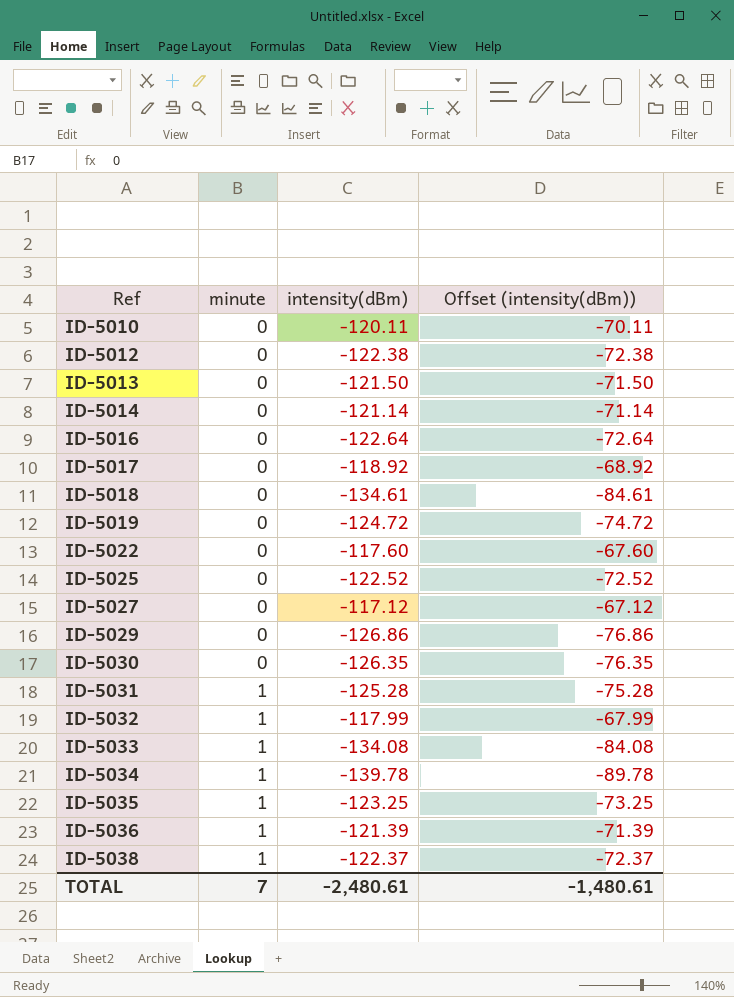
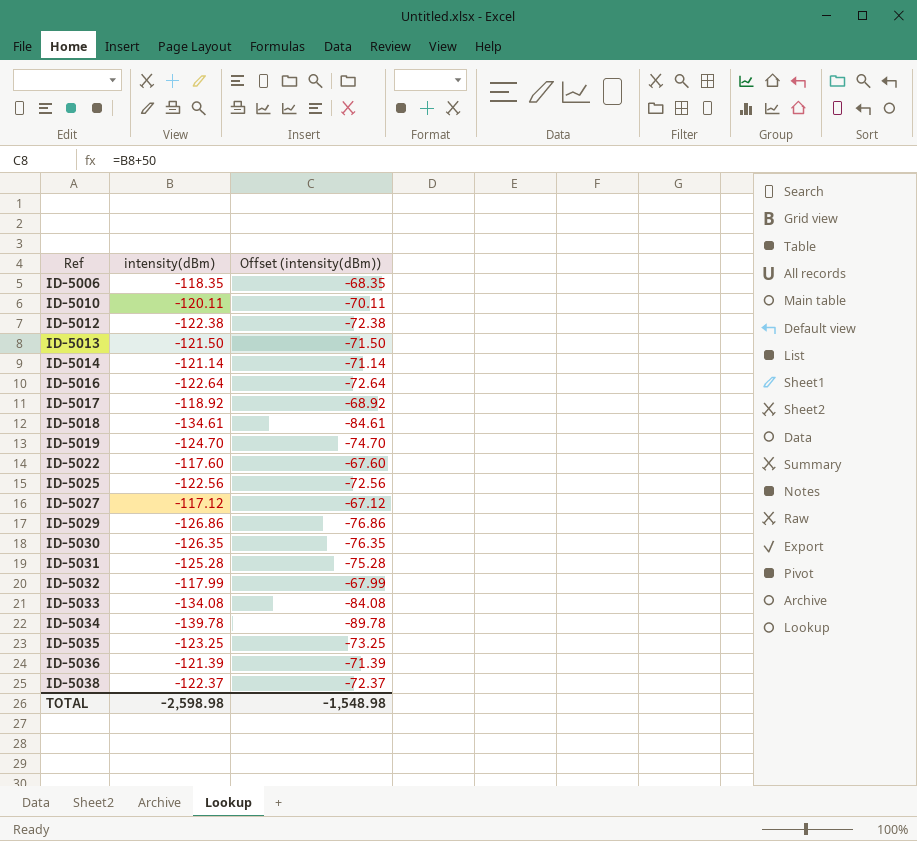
column minute | position: 2 -> none
row ID-5006: none -> -118.35 | -68.35
ID-5019 | intensity(dBm): -124.72 -> -124.70
ID-5019 | Offset (intensity(dBm)): -74.72 -> -74.70
ID-5025 | intensity(dBm): -122.52 -> -122.56
ID-5025 | Offset (intensity(dBm)): -72.52 -> -72.56
TOTAL | intensity(dBm): -2,480.61 -> -2,598.98
TOTAL | Offset (intensity(dBm)): -1,480.61 -> -1,548.98

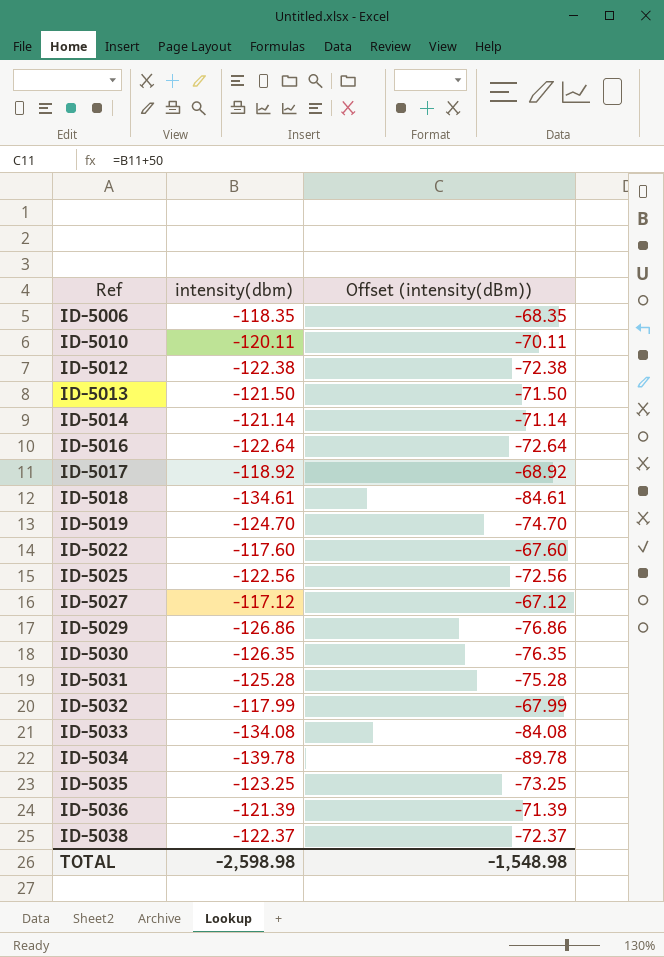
column name: intensity(dBm) -> intensity(dbm)

